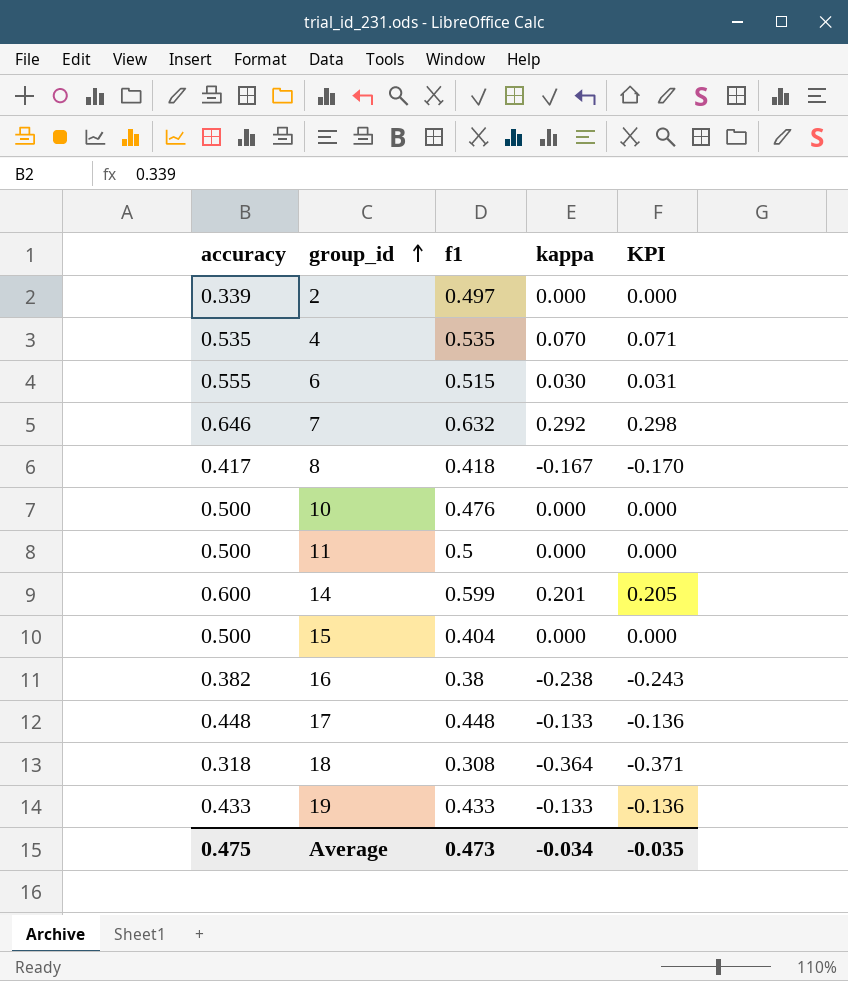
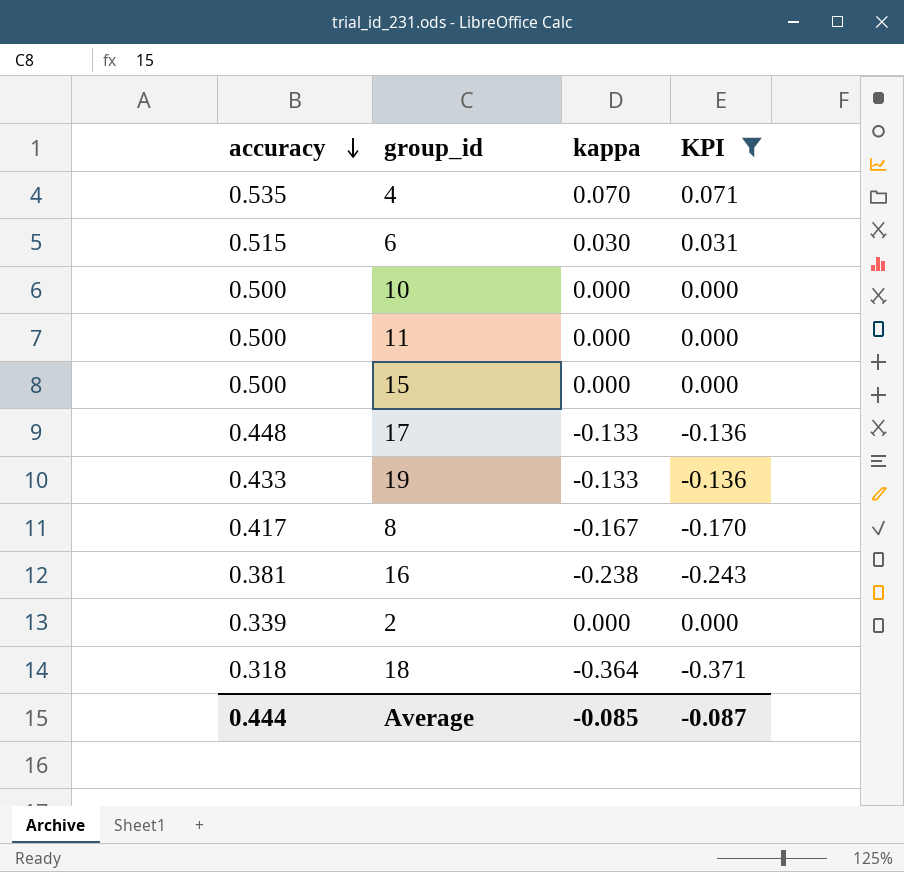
filter: none -> KPI <= 0.071
row order: group_id ascending -> accuracy descending
column f1 | position: 3 -> none
6 | accuracy: 0.555 -> 0.515
16 | accuracy: 0.382 -> 0.381
Average | accuracy: 0.475 -> 0.444
Average | kappa: -0.034 -> -0.085
Average | KPI: -0.035 -> -0.087

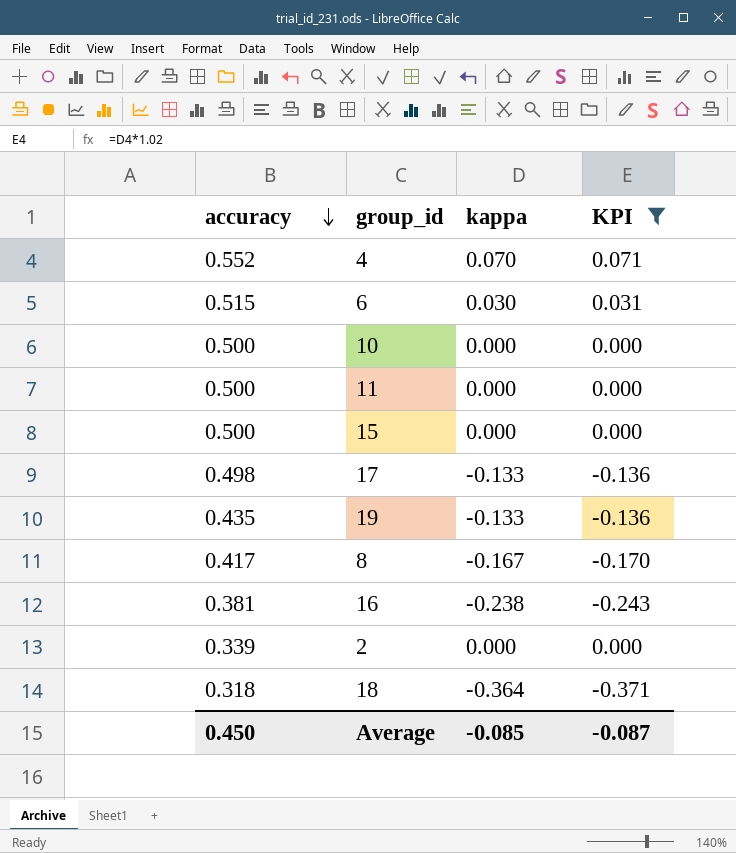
4 | accuracy: 0.535 -> 0.552
17 | accuracy: 0.448 -> 0.498
19 | accuracy: 0.433 -> 0.435
Average | accuracy: 0.444 -> 0.450

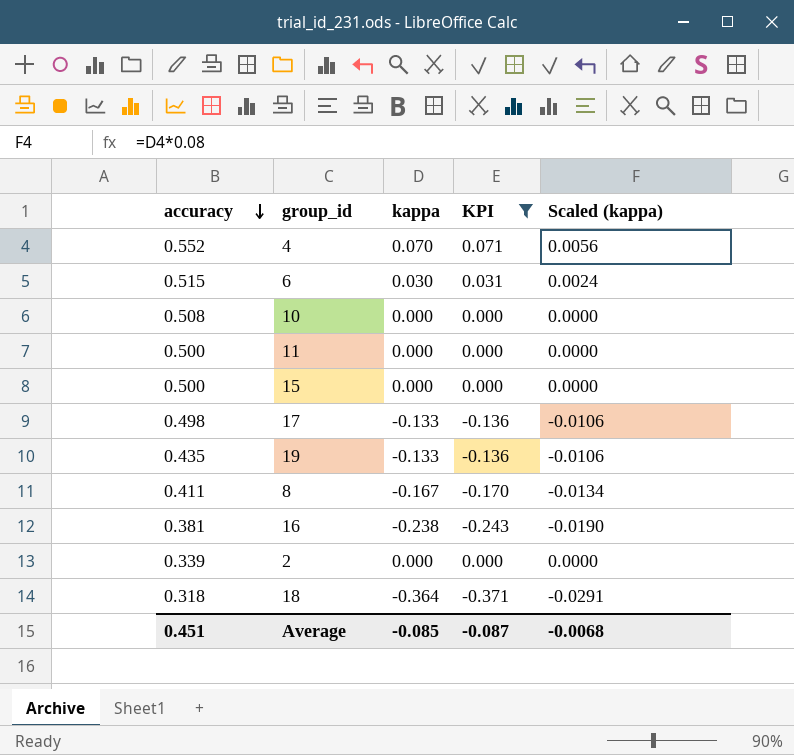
column Scaled (kappa) | formula: none -> [kappa] * 0.08
10 | accuracy: 0.500 -> 0.508
8 | accuracy: 0.417 -> 0.411
Average | accuracy: 0.450 -> 0.451

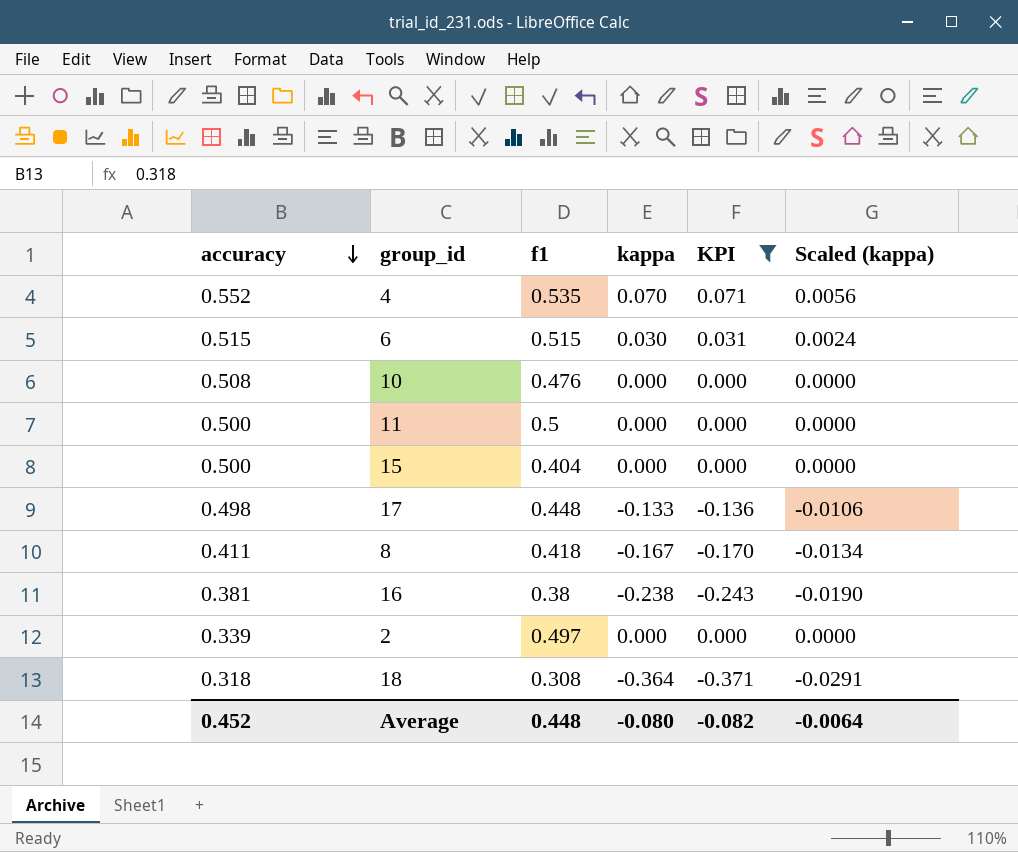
column f1 | position: none -> 3
row 19: 0.435 | -0.133 | -0.136 | -0.0106 -> none
Average | accuracy: 0.451 -> 0.452
Average | kappa: -0.085 -> -0.080
Average | KPI: -0.087 -> -0.082
Average | Scaled (kappa): -0.0068 -> -0.0064

